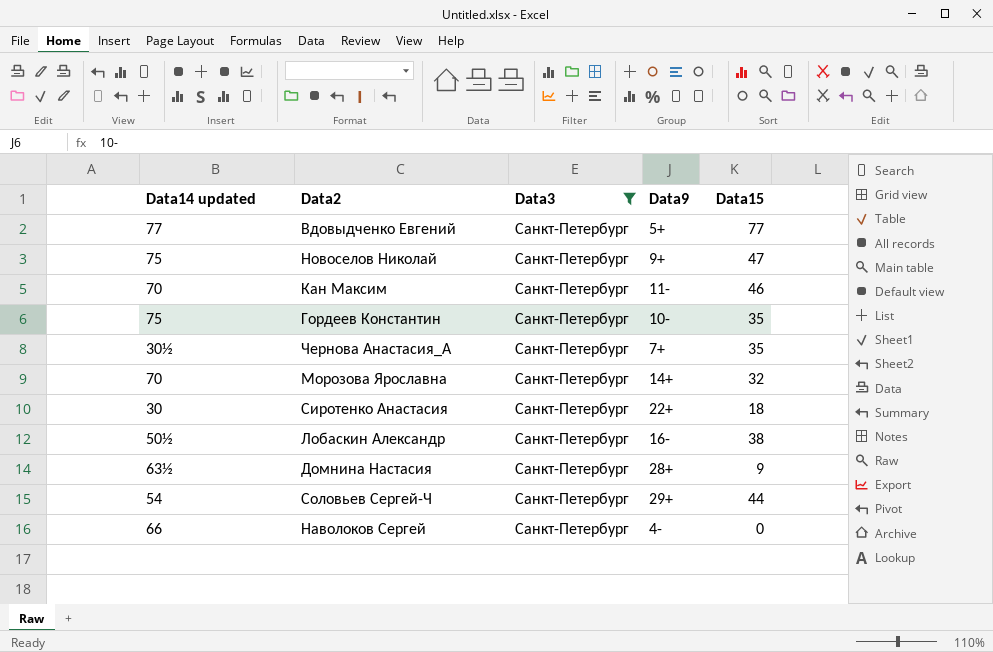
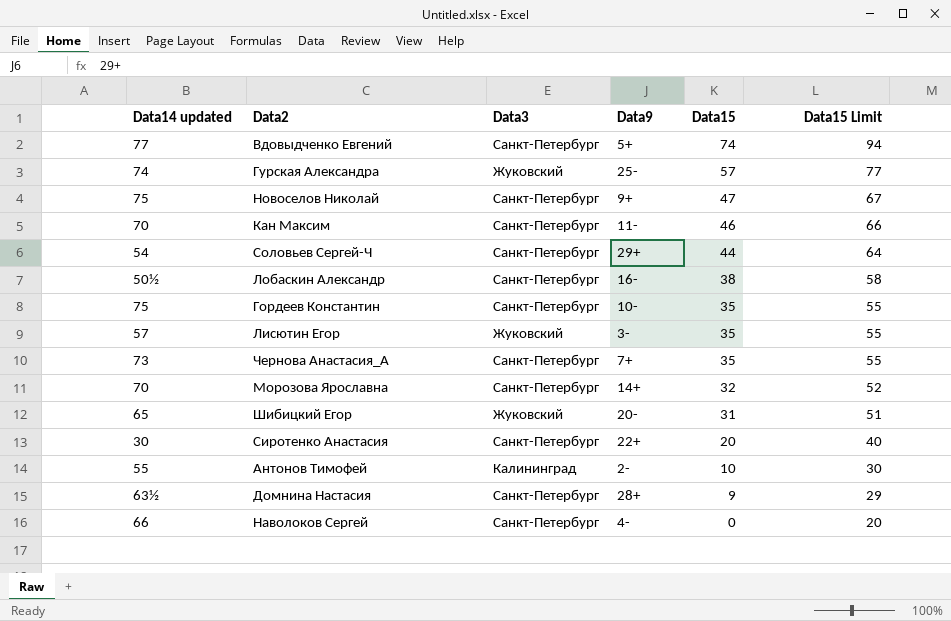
filter: Data3 = Санкт-Петербург -> none
row order: none -> Data15 descending
column Data15 Limit | formula: none -> [Data15] + 20
Вдовыдченко Евгений | Data15: 77 -> 74
Чернова Анастасия_А | Data14 updated: 30½ -> 73
Сиротенко Анастасия | Data15: 18 -> 20

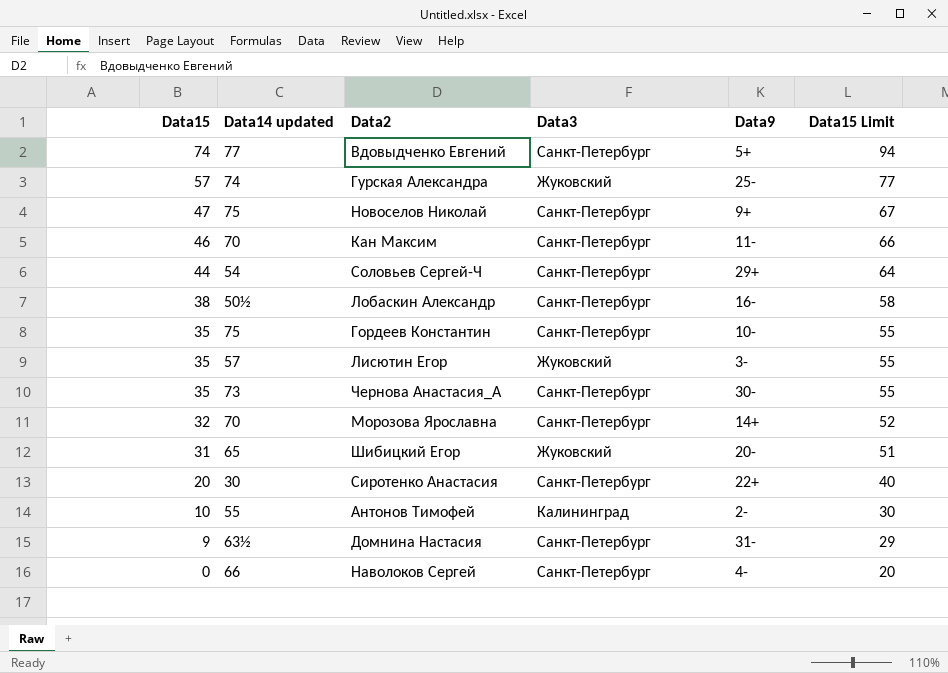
column Data15 | position: 5 -> 1
Чернова Анастасия_А | Data9: 7+ -> 30-
Домнина Настасия | Data9: 28+ -> 31-

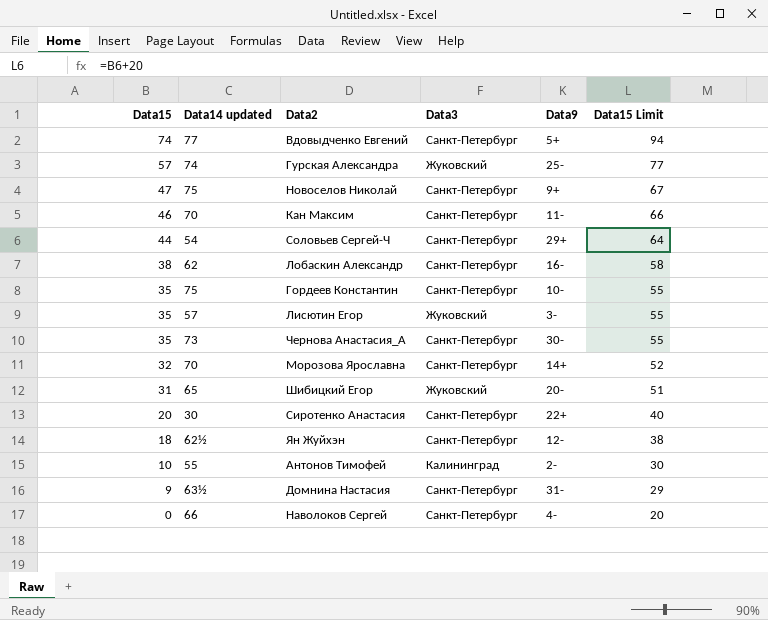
Лобаскин Александр | Data14 updated: 50½ -> 62
row Ян Жуйхэн: none -> 18 | 62½ | Санкт-Петербург | 12- | 38

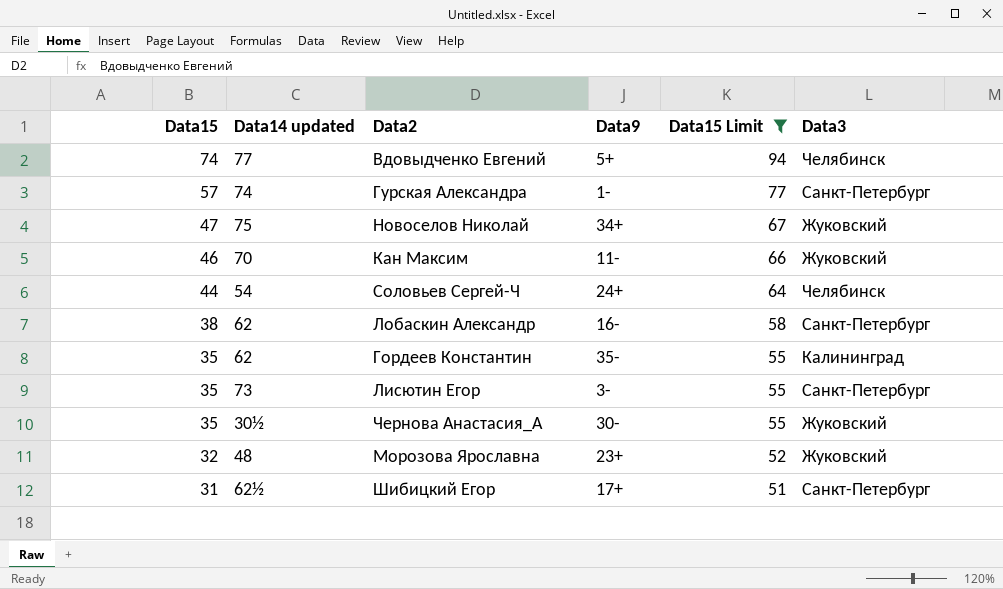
filter: none -> Data15 Limit >= 51
column Data3 | position: 4 -> 6
Вдовыдченко Евгений | Data3: Санкт-Петербург -> Челябинск
Гурская Александра | Data9: 25- -> 1-
Гурская Александра | Data3: Жуковский -> Санкт-Петербург
Новоселов Николай | Data9: 9+ -> 34+
Новоселов Николай | Data3: Санкт-Петербург -> Жуковский
Кан Максим | Data3: Санкт-Петербург -> Жуковский
Соловьев Сергей-Ч | Data9: 29+ -> 24+
Соловьев Сергей-Ч | Data3: Санкт-Петербург -> Челябинск
Гордеев Константин | Data14 updated: 75 -> 62
Гордеев Константин | Data9: 10- -> 35-
Гордеев Константин | Data3: Санкт-Петербург -> Калининград
Лисютин Егор | Data14 updated: 57 -> 73
Лисютин Егор | Data3: Жуковский -> Санкт-Петербург
Чернова Анастасия_А | Data14 updated: 73 -> 30½
Чернова Анастасия_А | Data3: Санкт-Петербург -> Жуковский
Морозова Ярославна | Data14 updated: 70 -> 48
Морозова Ярославна | Data9: 14+ -> 23+
Морозова Ярославна | Data3: Санкт-Петербург -> Жуковский
Шибицкий Егор | Data14 updated: 65 -> 62½
Шибицкий Егор | Data9: 20- -> 17+
Шибицкий Егор | Data3: Жуковский -> Санкт-Петербург

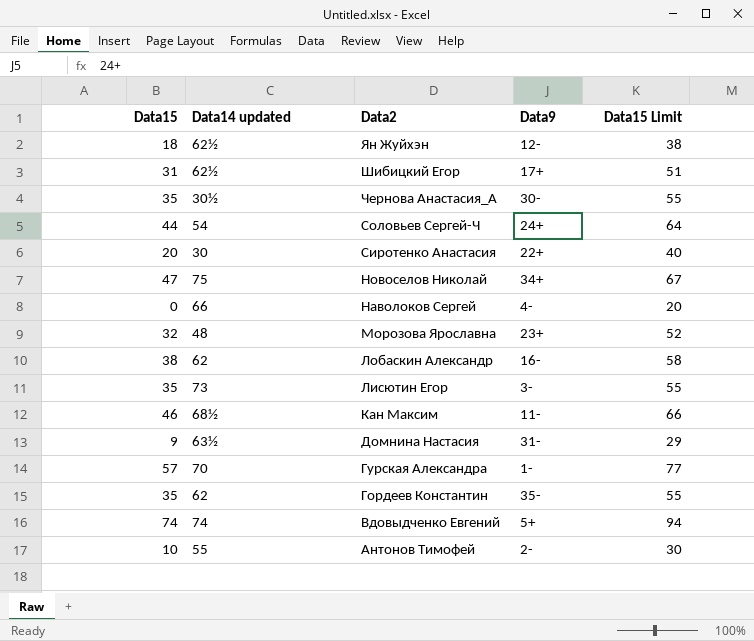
filter: Data15 Limit >= 51 -> none
row order: Data15 descending -> Data2 descending
column Data3 | position: 6 -> none
Кан Максим | Data14 updated: 70 -> 68½
Гурская Александра | Data14 updated: 74 -> 70
Вдовыдченко Евгений | Data14 updated: 77 -> 74

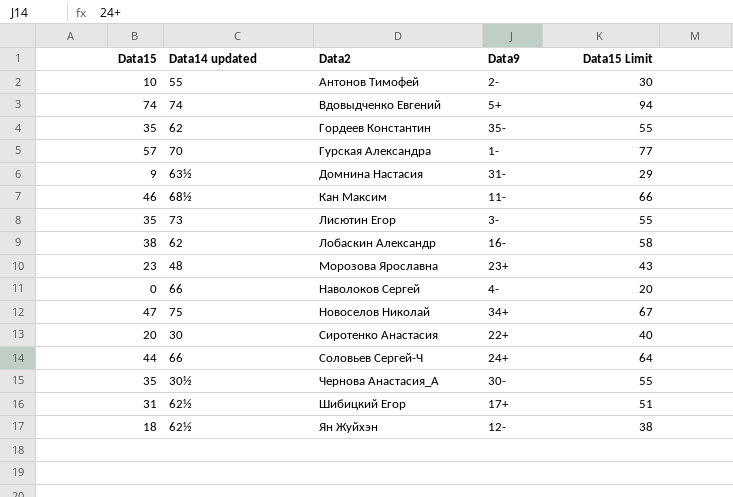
row order: Data2 descending -> Data2 ascending
Морозова Ярославна | Data15: 32 -> 23
Морозова Ярославна | Data15 Limit: 52 -> 43
Соловьев Сергей-Ч | Data14 updated: 54 -> 66

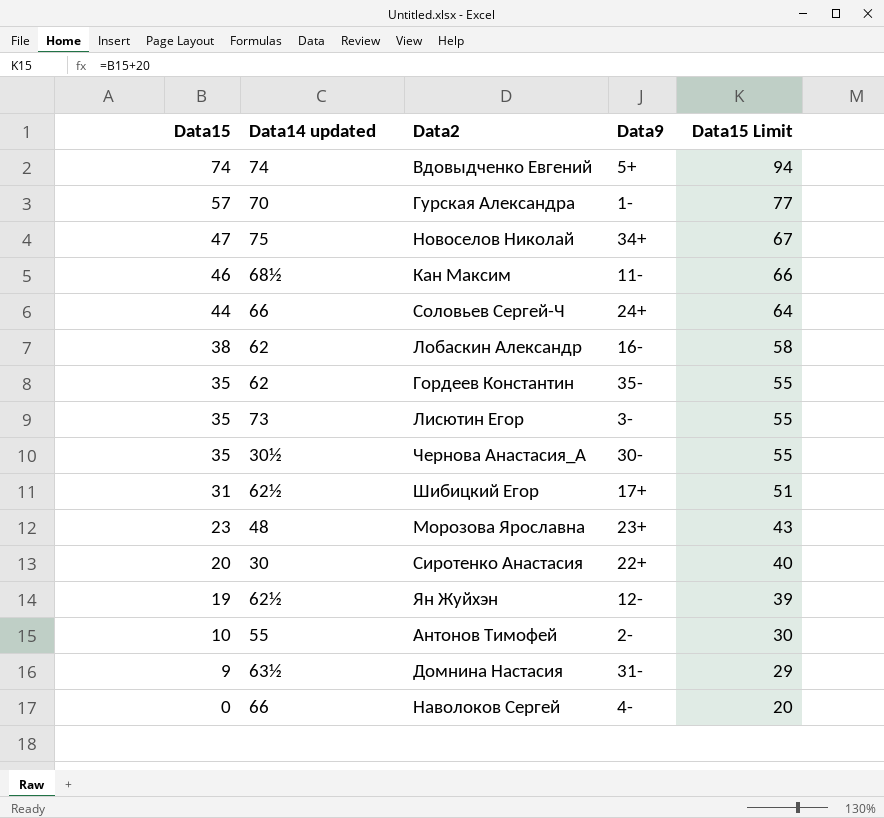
row order: Data2 ascending -> Data15 descending
Ян Жуйхэн | Data15: 18 -> 19
Ян Жуйхэн | Data15 Limit: 38 -> 39

